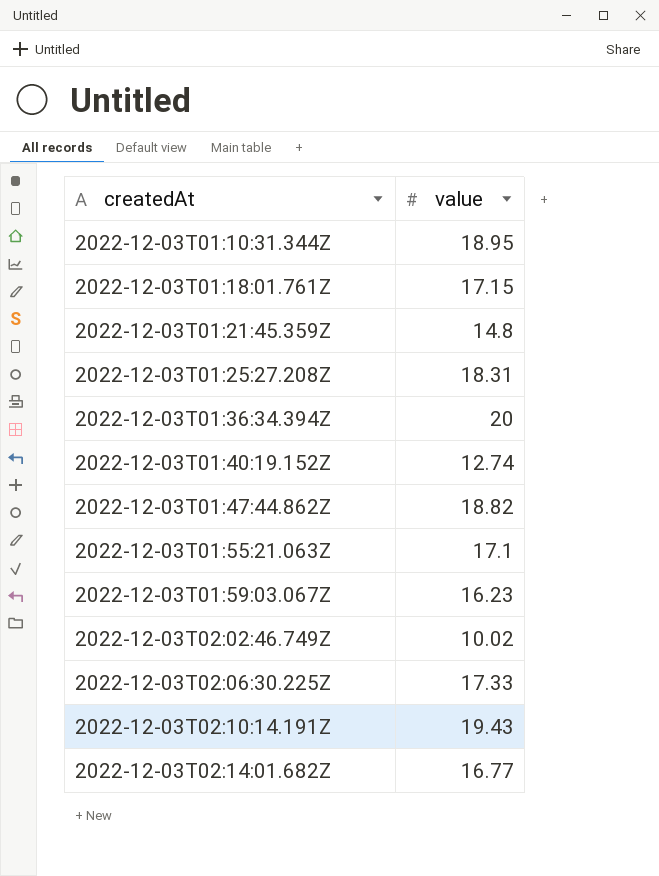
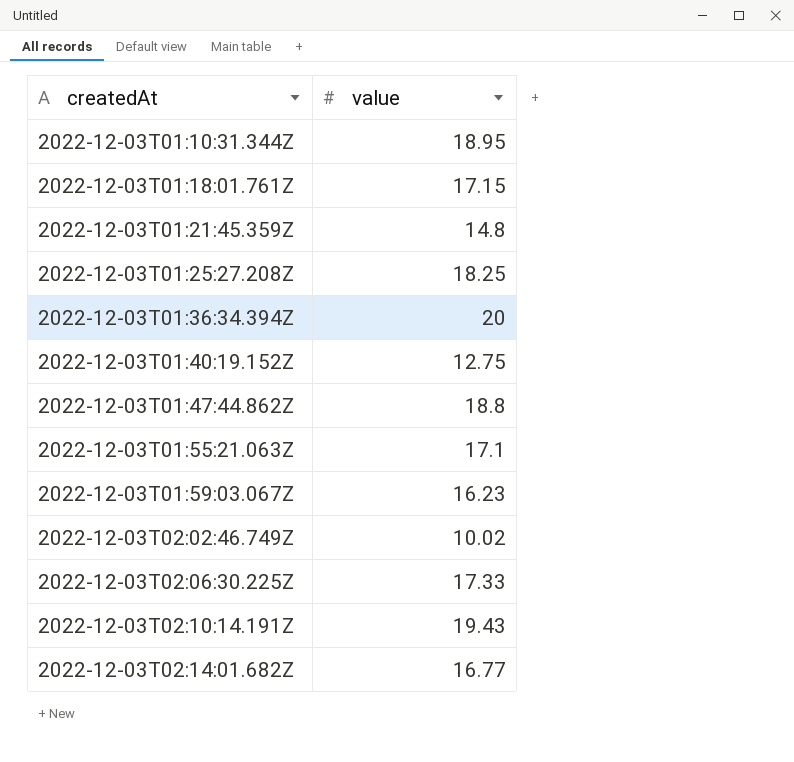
2022-12-03T01:25:27.208Z | value: 18.31 -> 18.25
2022-12-03T01:40:19.152Z | value: 12.74 -> 12.75
2022-12-03T01:47:44.862Z | value: 18.82 -> 18.8

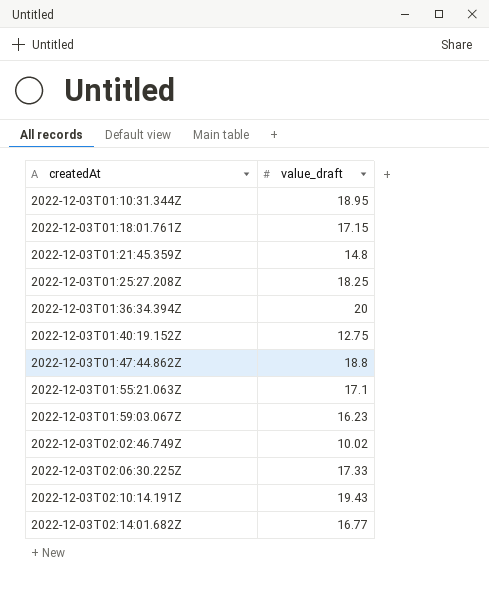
column name: value -> value_draft

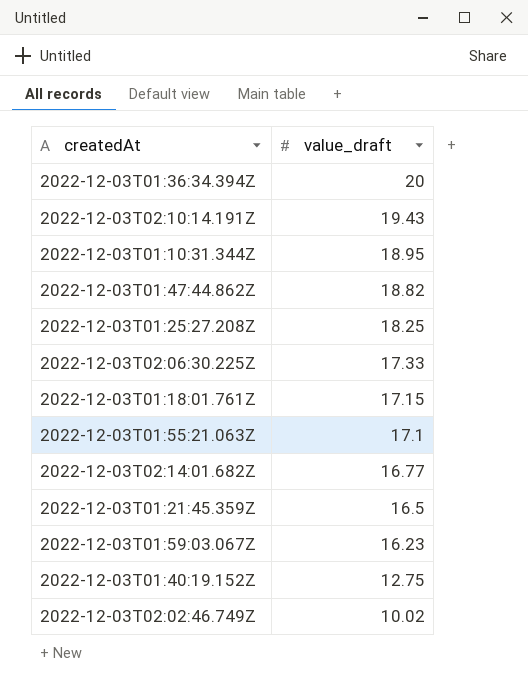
row order: createdAt ascending -> value_draft descending
2022-12-03T01:47:44.862Z | value_draft: 18.8 -> 18.82
2022-12-03T01:21:45.359Z | value_draft: 14.8 -> 16.5

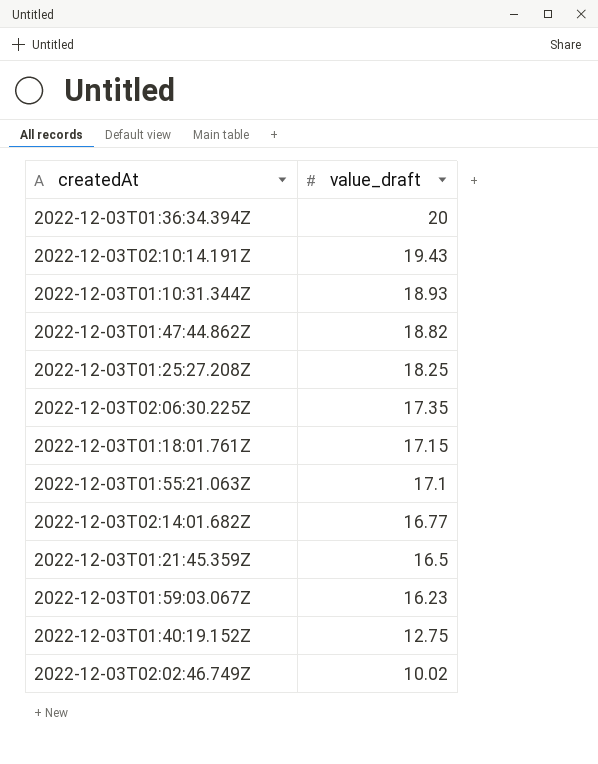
2022-12-03T01:10:31.344Z | value_draft: 18.95 -> 18.93
2022-12-03T02:06:30.225Z | value_draft: 17.33 -> 17.35

